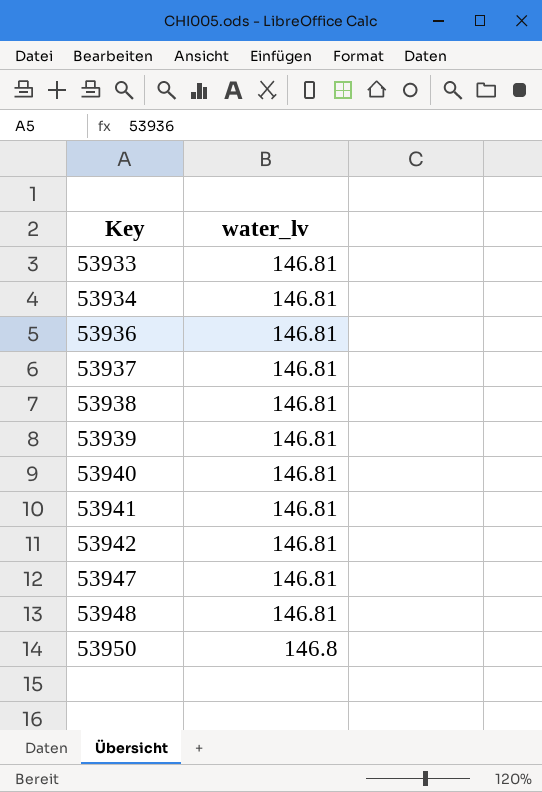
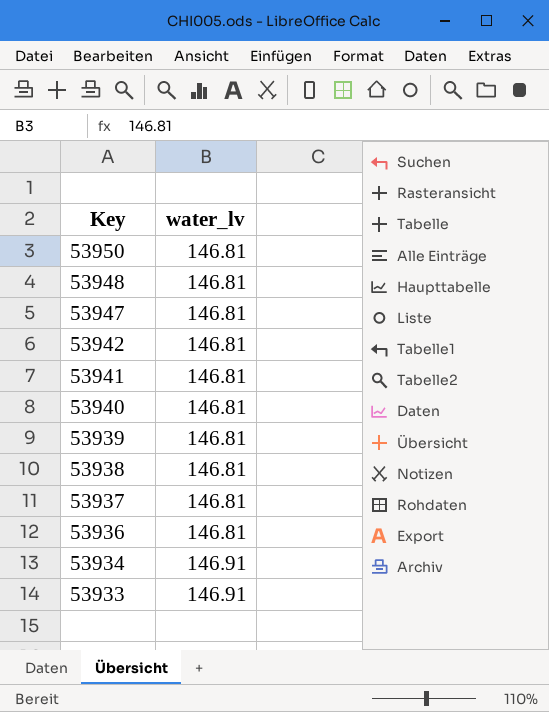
row order: Key ascending -> Key descending
53950 | water_lv: 146.8 -> 146.81
53934 | water_lv: 146.81 -> 146.91
53933 | water_lv: 146.81 -> 146.91

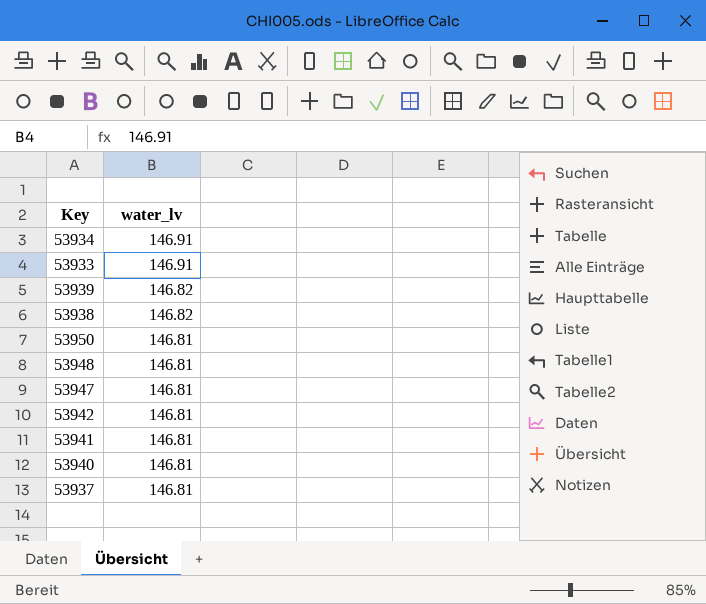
row order: Key descending -> water_lv descending
row 53936: 146.81 -> none
53939 | water_lv: 146.81 -> 146.82
53938 | water_lv: 146.81 -> 146.82

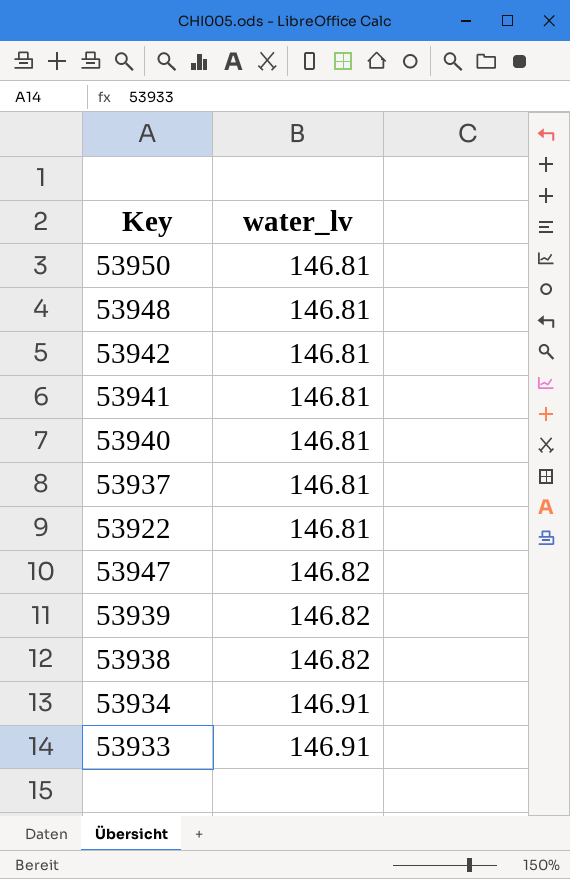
row order: water_lv descending -> water_lv ascending
row 53922: none -> 146.81
53947 | water_lv: 146.81 -> 146.82

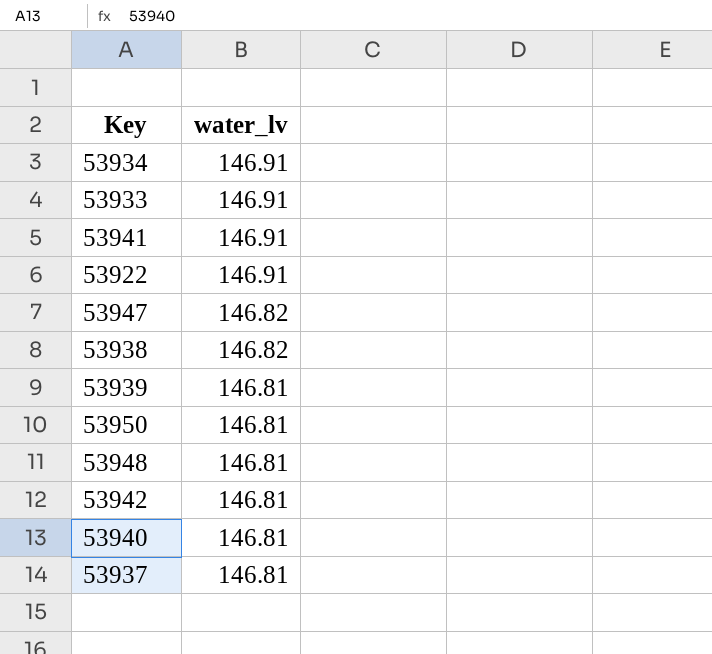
row order: water_lv ascending -> water_lv descending
53941 | water_lv: 146.81 -> 146.91
53922 | water_lv: 146.81 -> 146.91
53939 | water_lv: 146.82 -> 146.81

